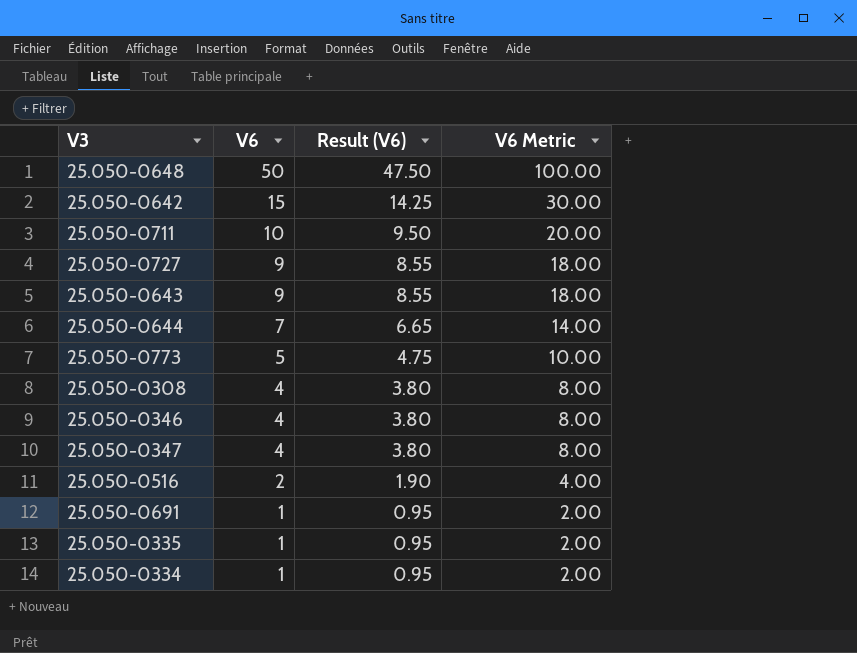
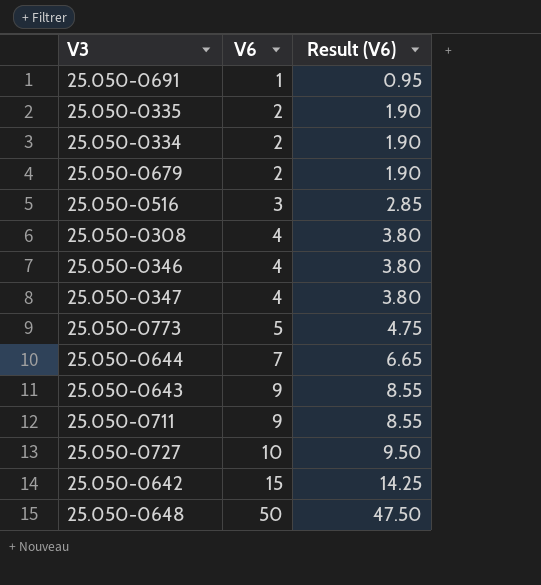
row order: V6 descending -> V6 ascending
column V6 Metric | formula: [V6] * 2 -> none
25.050-0335 | V6: 1 -> 2
25.050-0335 | Result (V6): 0.95 -> 1.90
25.050-0334 | V6: 1 -> 2
25.050-0334 | Result (V6): 0.95 -> 1.90
row 25.050-0679: none -> 2 | 1.90
25.050-0516 | V6: 2 -> 3
25.050-0516 | Result (V6): 1.90 -> 2.85
25.050-0711 | V6: 10 -> 9
25.050-0711 | Result (V6): 9.50 -> 8.55
25.050-0727 | V6: 9 -> 10
25.050-0727 | Result (V6): 8.55 -> 9.50

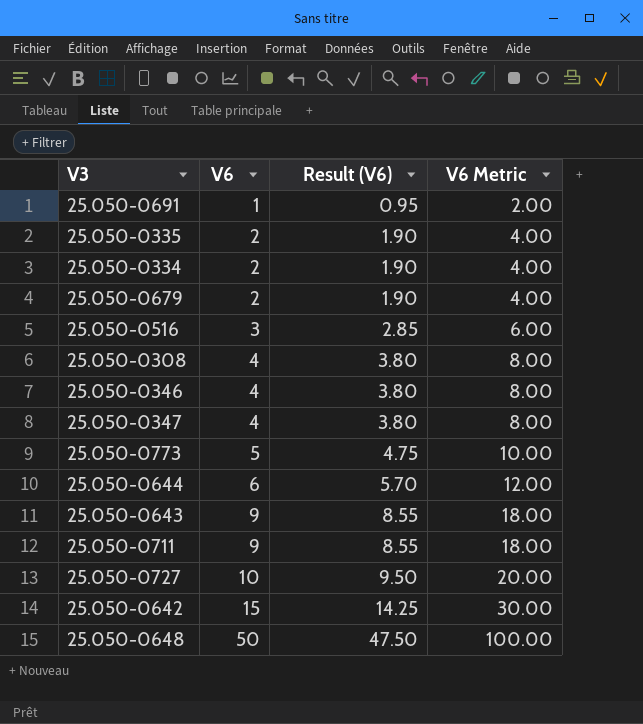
column V6 Metric | formula: none -> [V6] * 2
25.050-0644 | V6: 7 -> 6
25.050-0644 | Result (V6): 6.65 -> 5.70

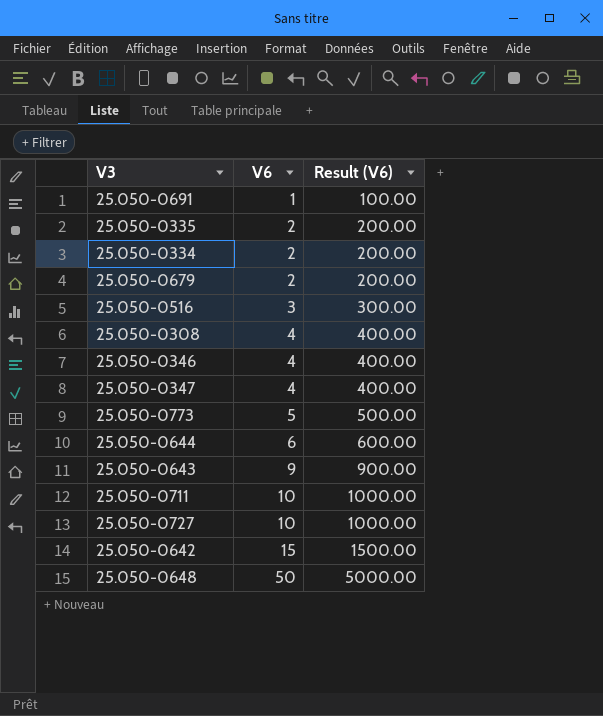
column V6 Metric | formula: [V6] * 2 -> none
column Result (V6) | formula: [V6] * 0.95 -> [V6] * 100
25.050-0711 | V6: 9 -> 10

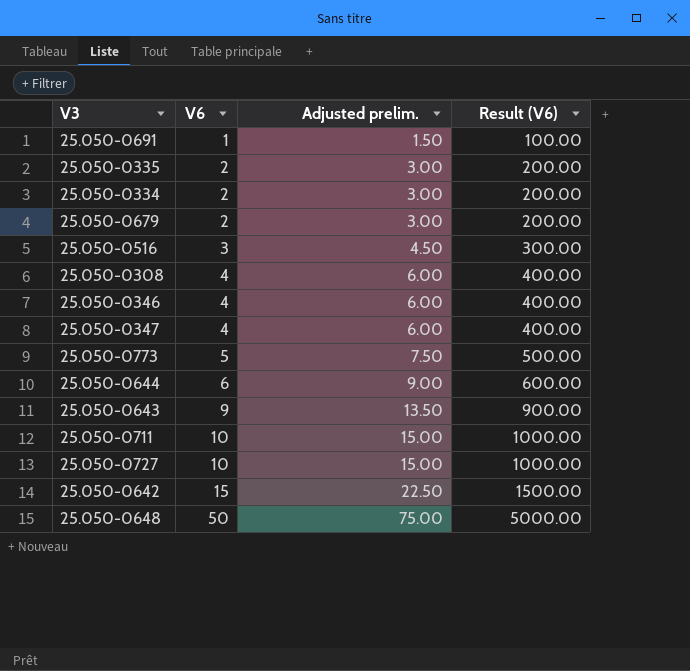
column Adjusted prelim. | formula: none -> [V6] * 1.5

